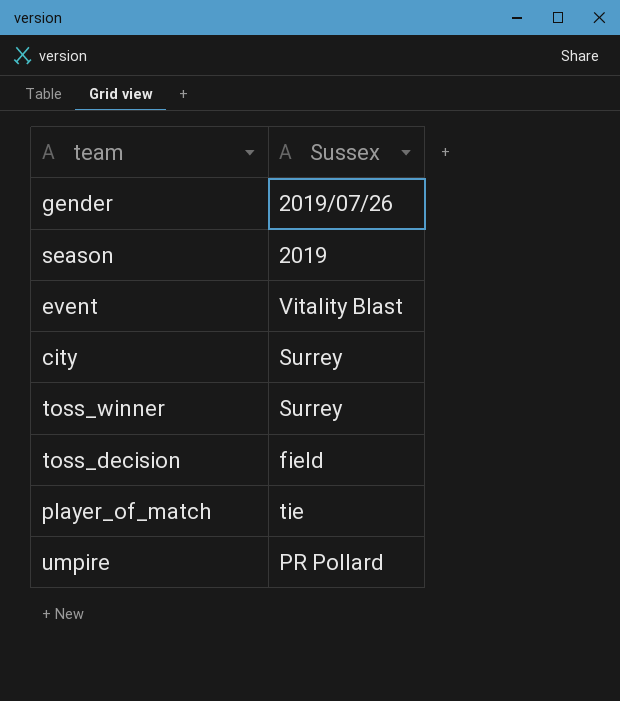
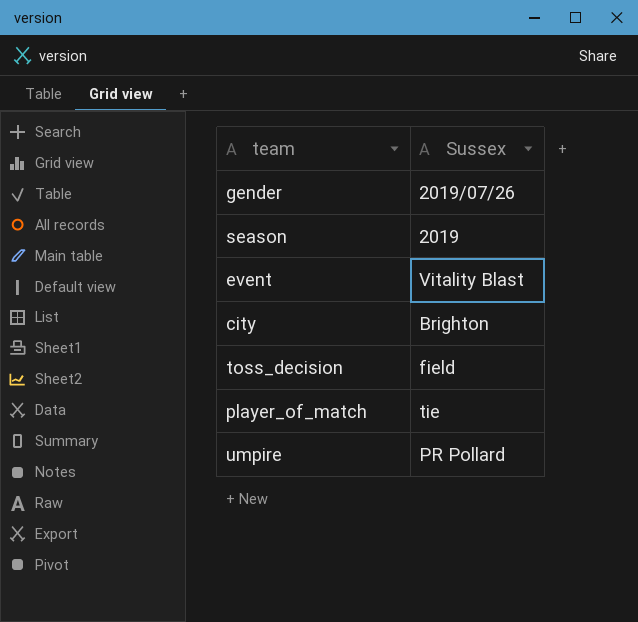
row toss_winner: Surrey -> none
city | Sussex: Surrey -> Brighton

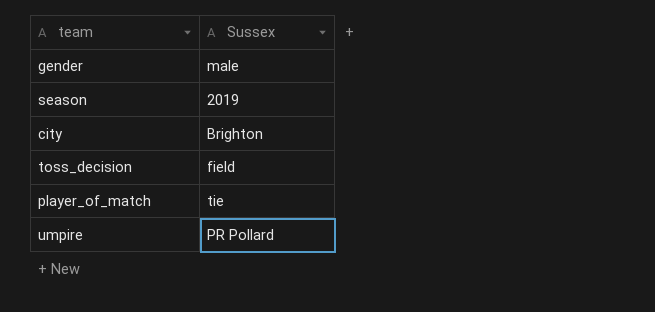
row event: Vitality Blast -> none
gender | Sussex: 2019/07/26 -> male

